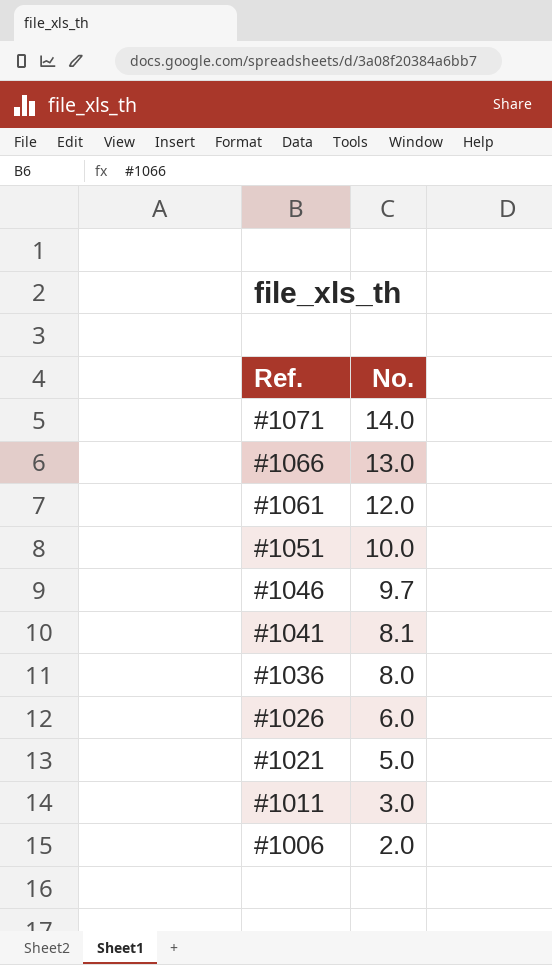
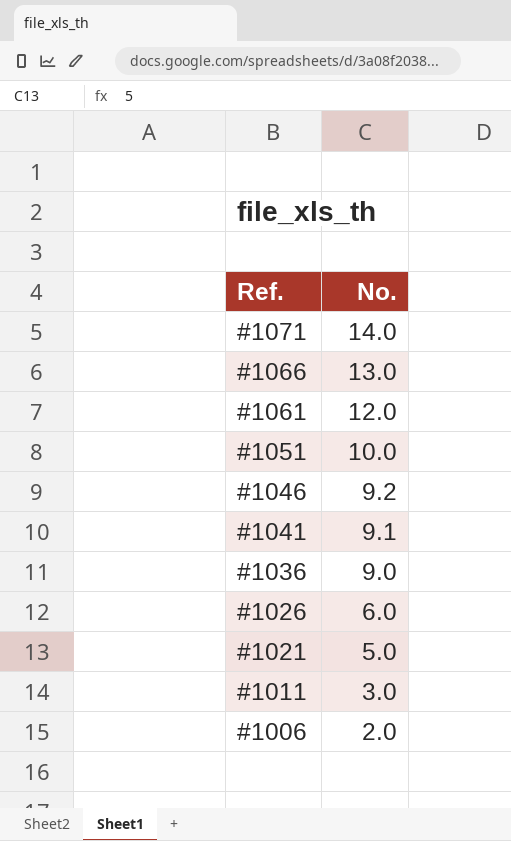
#1046 | No.: 9.7 -> 9.2
#1041 | No.: 8.1 -> 9.1
#1036 | No.: 8.0 -> 9.0

